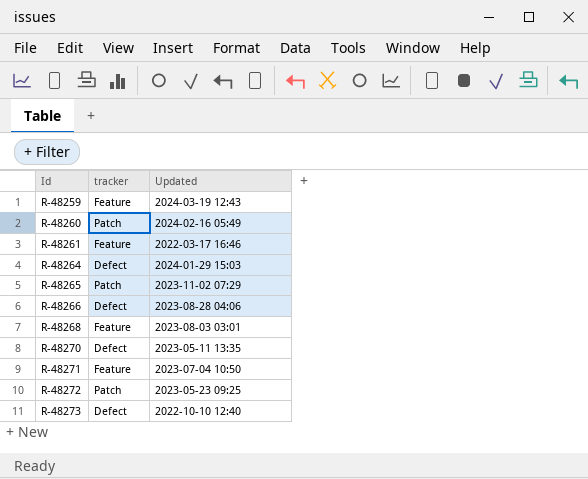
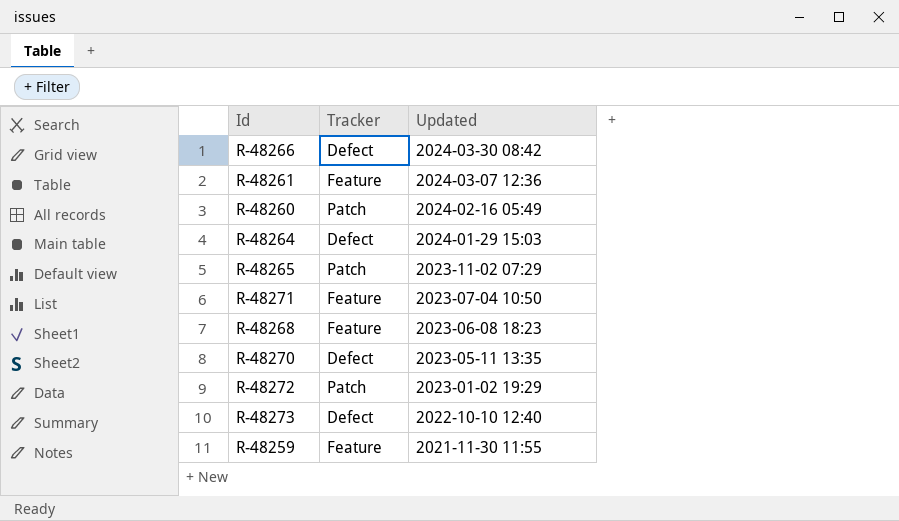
row order: Id ascending -> Updated descending
column name: tracker -> Tracker
R-48266 | Updated: 2023-08-28 04:06 -> 2024-03-30 08:42
R-48261 | Updated: 2022-03-17 16:46 -> 2024-03-07 12:36
R-48268 | Updated: 2023-08-03 03:01 -> 2023-06-08 18:23
R-48272 | Updated: 2023-05-23 09:25 -> 2023-01-02 19:29
R-48259 | Updated: 2024-03-19 12:43 -> 2021-11-30 11:55

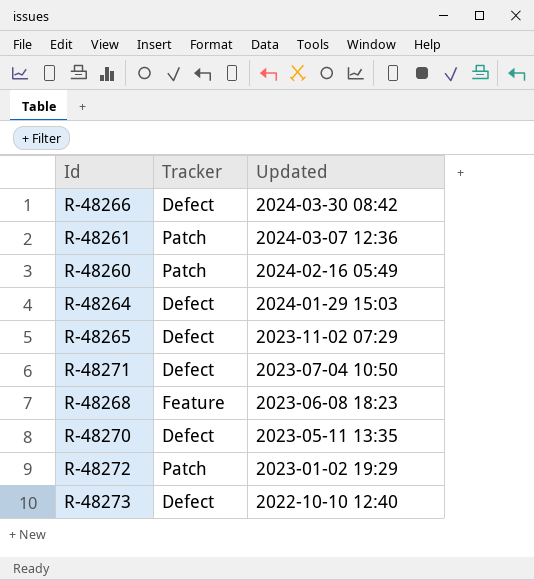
row R-48259: Feature | 2021-11-30 11:55 -> none
R-48261 | Tracker: Feature -> Patch
R-48265 | Tracker: Patch -> Defect
R-48271 | Tracker: Feature -> Defect

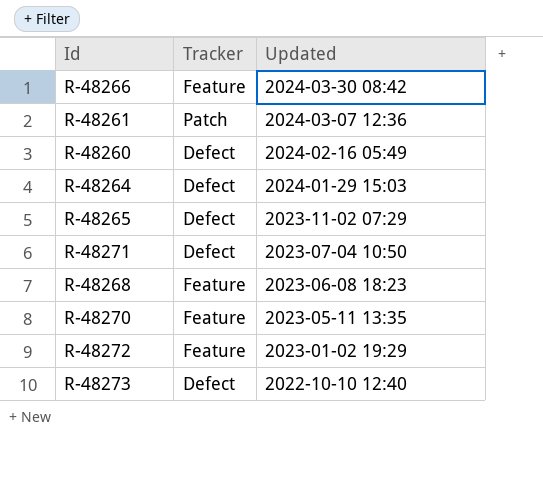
R-48266 | Tracker: Defect -> Feature
R-48260 | Tracker: Patch -> Defect
R-48270 | Tracker: Defect -> Feature
R-48272 | Tracker: Patch -> Feature

